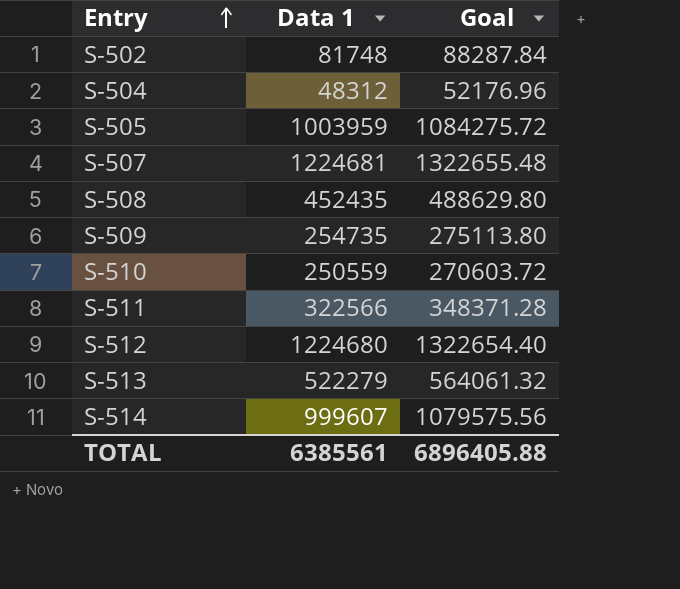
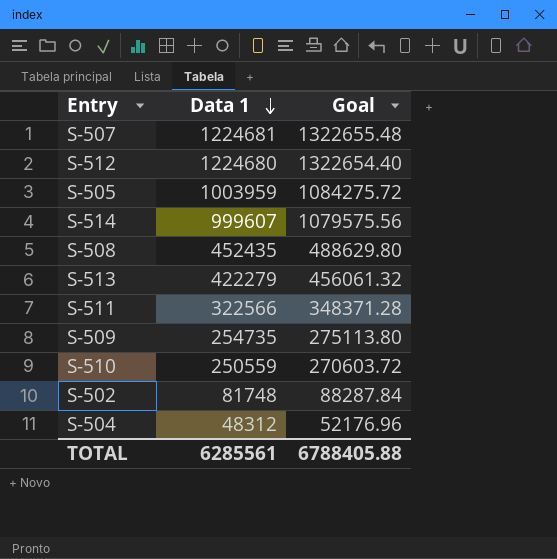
row order: Entry ascending -> Data 1 descending
S-513 | Data 1: 522279 -> 422279
S-513 | Goal: 564061.32 -> 456061.32
TOTAL | Data 1: 6385561 -> 6285561
TOTAL | Goal: 6896405.88 -> 6788405.88

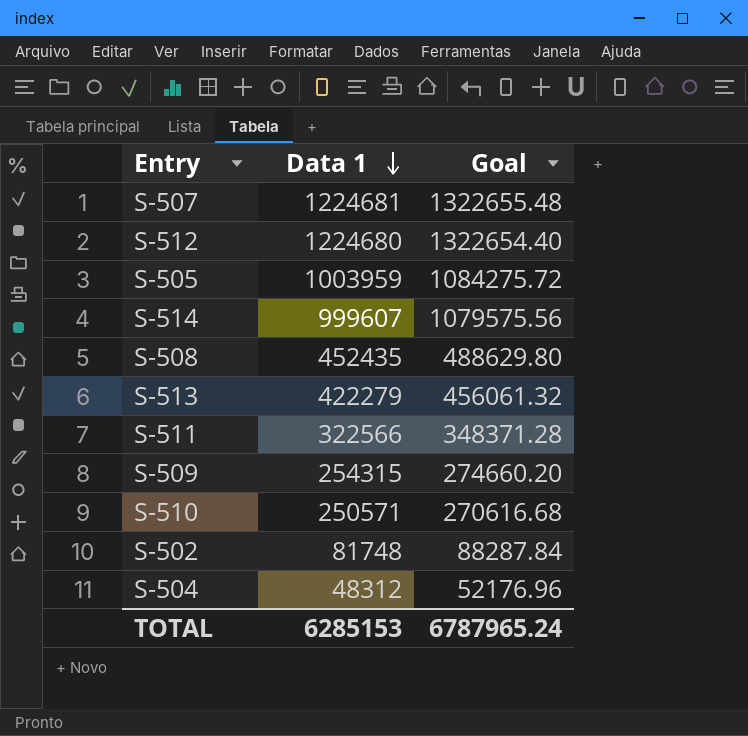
S-509 | Data 1: 254735 -> 254315
S-509 | Goal: 275113.80 -> 274660.20
S-510 | Data 1: 250559 -> 250571
S-510 | Goal: 270603.72 -> 270616.68
TOTAL | Data 1: 6285561 -> 6285153
TOTAL | Goal: 6788405.88 -> 6787965.24

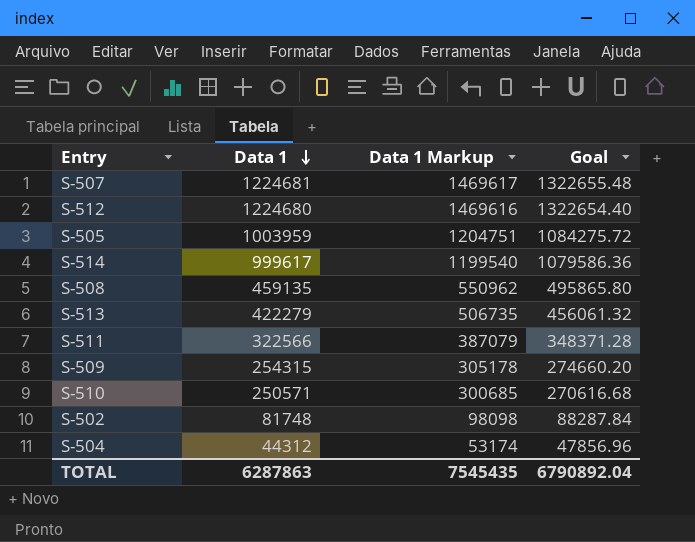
column Data 1 Markup | formula: none -> [Data 1] * 1.2
S-514 | Data 1: 999607 -> 999617
S-514 | Goal: 1079575.56 -> 1079586.36
S-508 | Data 1: 452435 -> 459135
S-508 | Goal: 488629.80 -> 495865.80
S-504 | Data 1: 48312 -> 44312
S-504 | Goal: 52176.96 -> 47856.96
TOTAL | Data 1: 6285153 -> 6287863
TOTAL | Goal: 6787965.24 -> 6790892.04

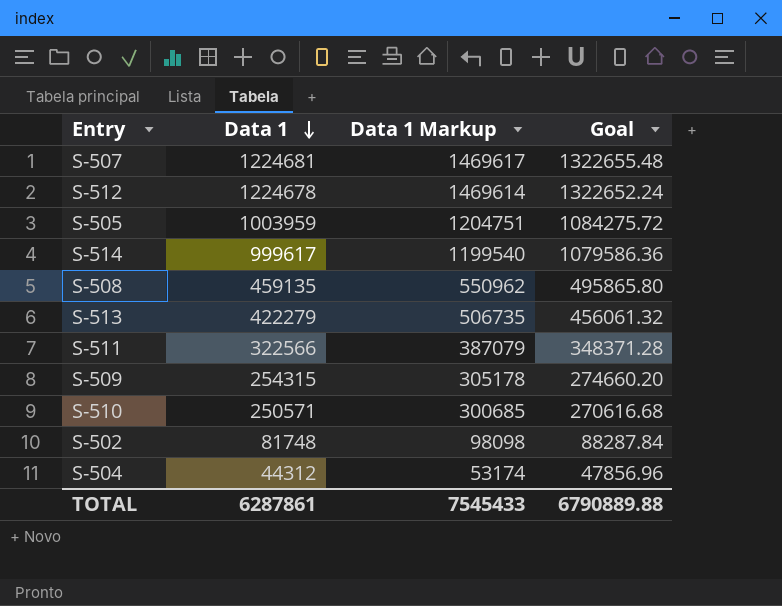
S-512 | Data 1: 1224680 -> 1224678
S-512 | Data 1 Markup: 1469616 -> 1469614
S-512 | Goal: 1322654.40 -> 1322652.24
TOTAL | Data 1: 6287863 -> 6287861
TOTAL | Data 1 Markup: 7545435 -> 7545433
TOTAL | Goal: 6790892.04 -> 6790889.88

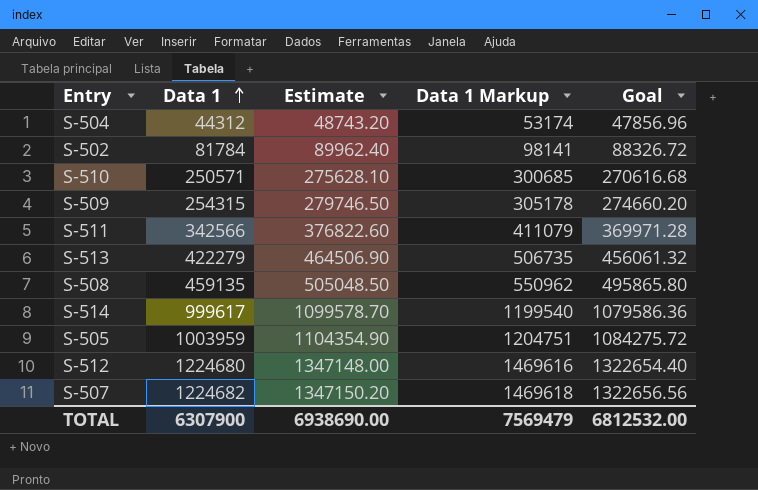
row order: Data 1 descending -> Data 1 ascending
column Estimate | formula: none -> [Data 1] * 1.1
S-502 | Data 1: 81748 -> 81784
S-502 | Data 1 Markup: 98098 -> 98141
S-502 | Goal: 88287.84 -> 88326.72
S-511 | Data 1: 322566 -> 342566
S-511 | Data 1 Markup: 387079 -> 411079
S-511 | Goal: 348371.28 -> 369971.28
S-512 | Data 1: 1224678 -> 1224680
S-512 | Data 1 Markup: 1469614 -> 1469616
S-512 | Goal: 1322652.24 -> 1322654.40
S-507 | Data 1: 1224681 -> 1224682
S-507 | Data 1 Markup: 1469617 -> 1469618
S-507 | Goal: 1322655.48 -> 1322656.56
TOTAL | Data 1: 6287861 -> 6307900
TOTAL | Data 1 Markup: 7545433 -> 7569479
TOTAL | Goal: 6790889.88 -> 6812532.00

